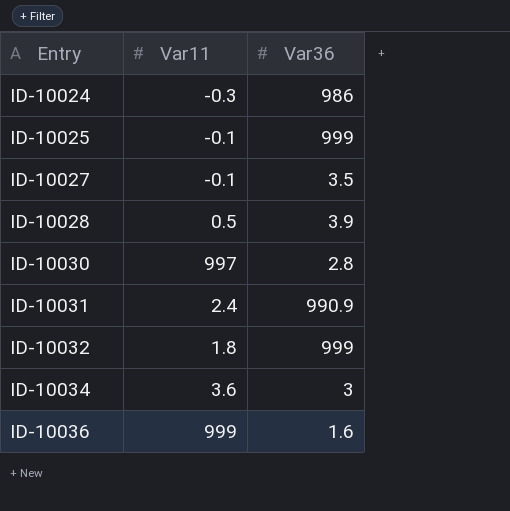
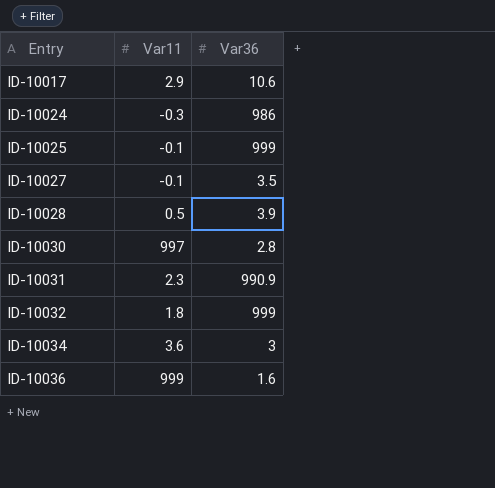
row ID-10017: none -> 2.9 | 10.6
ID-10031 | Var11: 2.4 -> 2.3

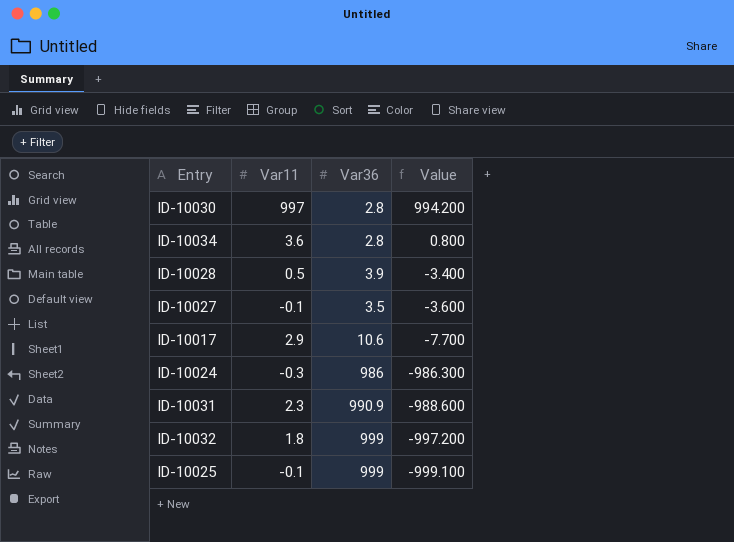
row order: Entry ascending -> Value descending
column Value | formula: none -> [Var11] - [Var36]
row ID-10036: 999 | 1.6 -> none
ID-10034 | Var36: 3 -> 2.8

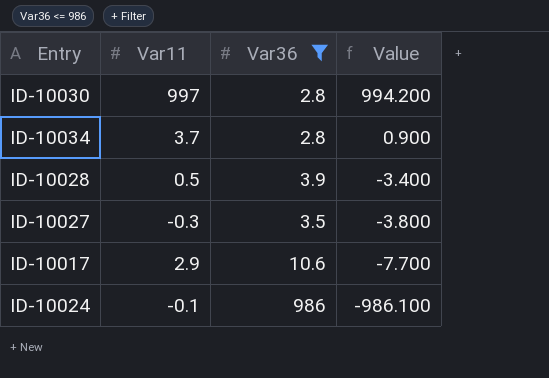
filter: none -> Var36 <= 986
ID-10034 | Var11: 3.6 -> 3.7
ID-10034 | Value: 0.800 -> 0.900
ID-10027 | Var11: -0.1 -> -0.3
ID-10027 | Value: -3.600 -> -3.800
ID-10024 | Var11: -0.3 -> -0.1
ID-10024 | Value: -986.300 -> -986.100

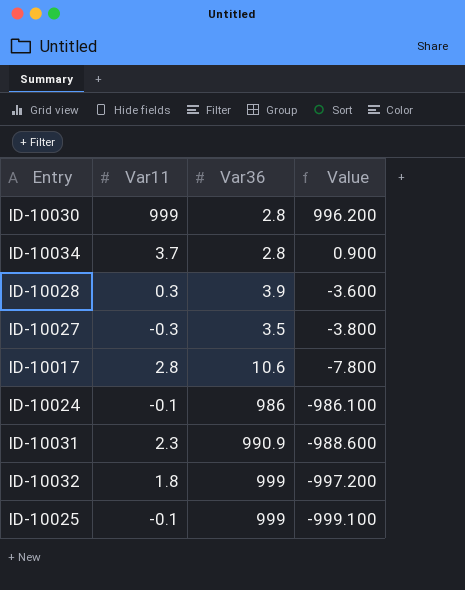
filter: Var36 <= 986 -> none
ID-10030 | Var11: 997 -> 999
ID-10030 | Value: 994.200 -> 996.200
ID-10028 | Var11: 0.5 -> 0.3
ID-10028 | Value: -3.400 -> -3.600
ID-10017 | Var11: 2.9 -> 2.8
ID-10017 | Value: -7.700 -> -7.800

